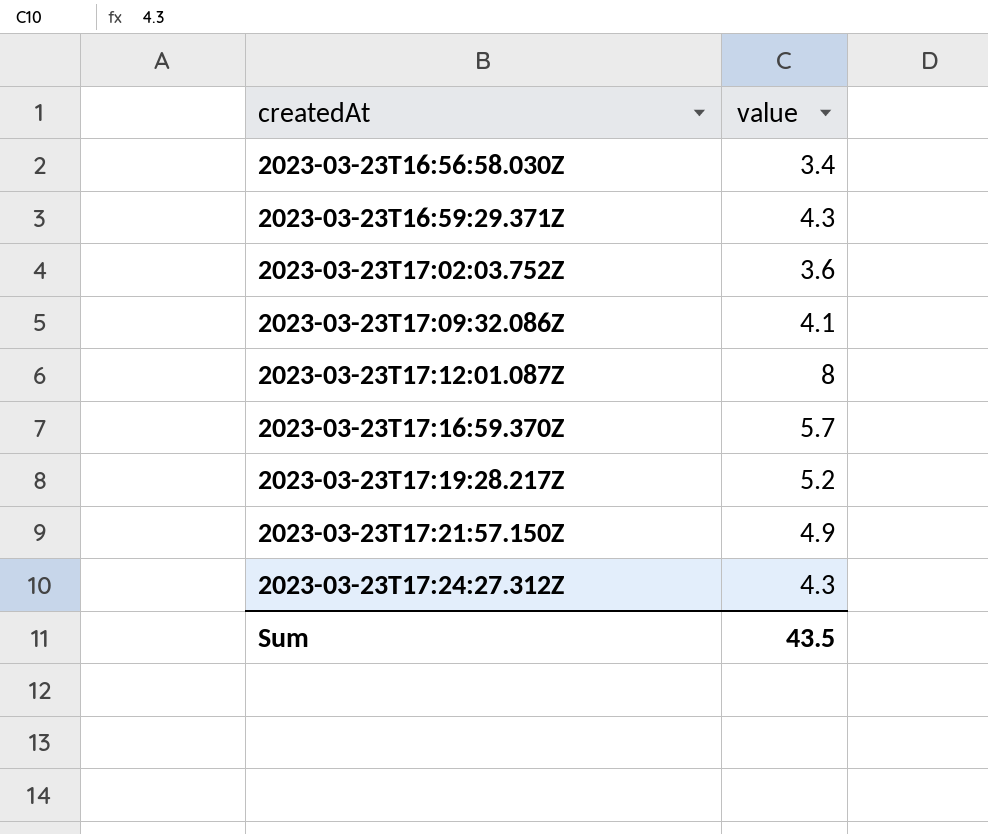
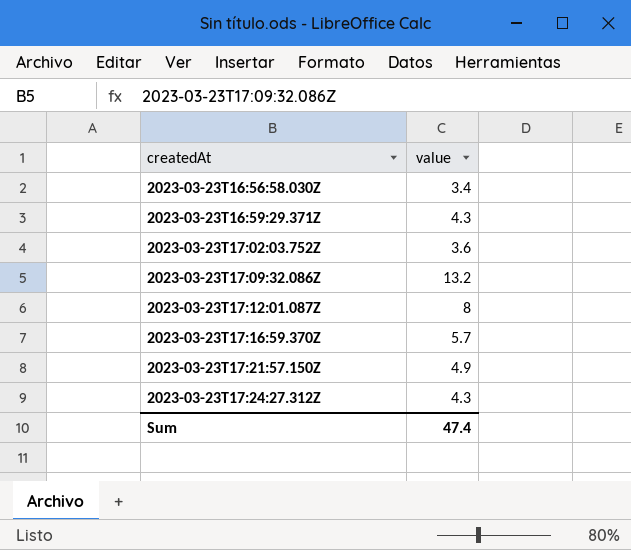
row 2023-03-23T17:19:28.217Z: 5.2 -> none
2023-03-23T17:09:32.086Z | value: 4.1 -> 13.2
Sum | value: 43.5 -> 47.4

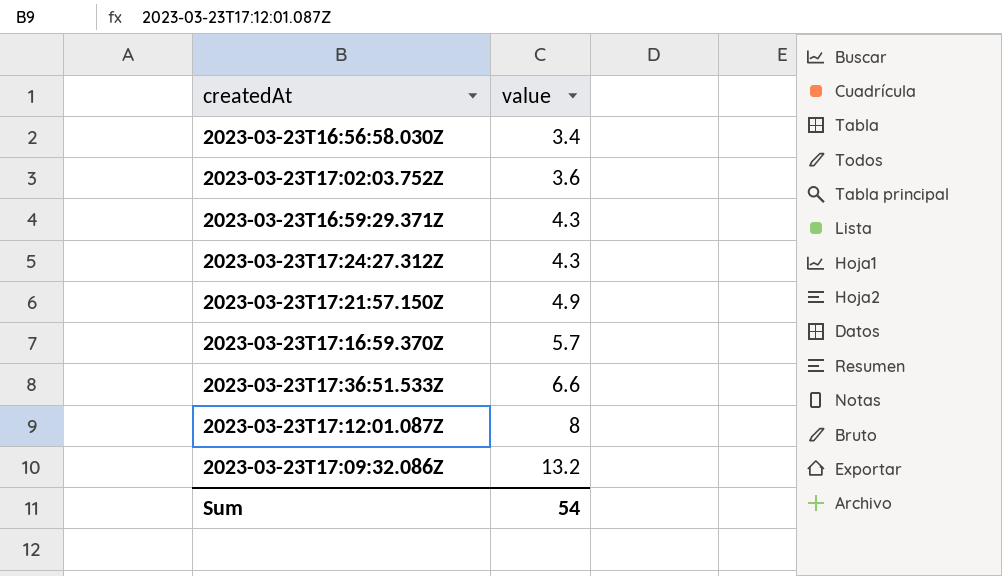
row order: createdAt ascending -> value ascending
row 2023-03-23T17:36:51.533Z: none -> 6.6
Sum | value: 47.4 -> 54

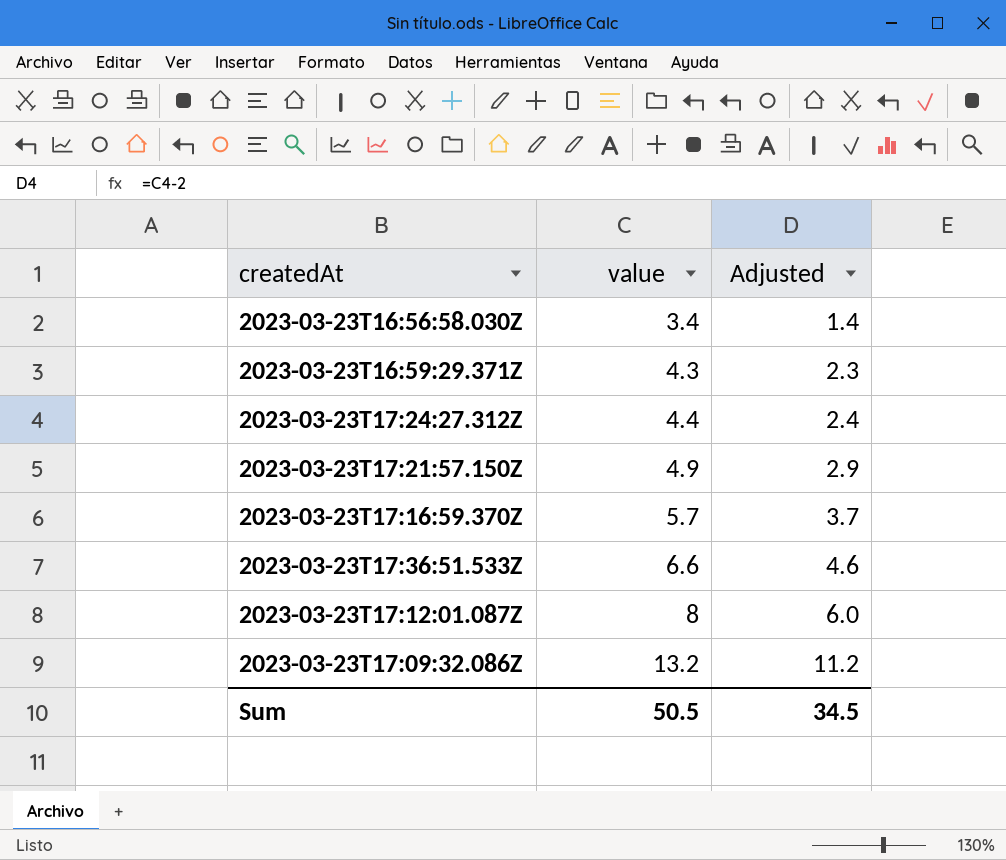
column Adjusted | formula: none -> [value] - 2
row 2023-03-23T17:02:03.752Z: 3.6 -> none
2023-03-23T17:24:27.312Z | value: 4.3 -> 4.4
Sum | value: 54 -> 50.5

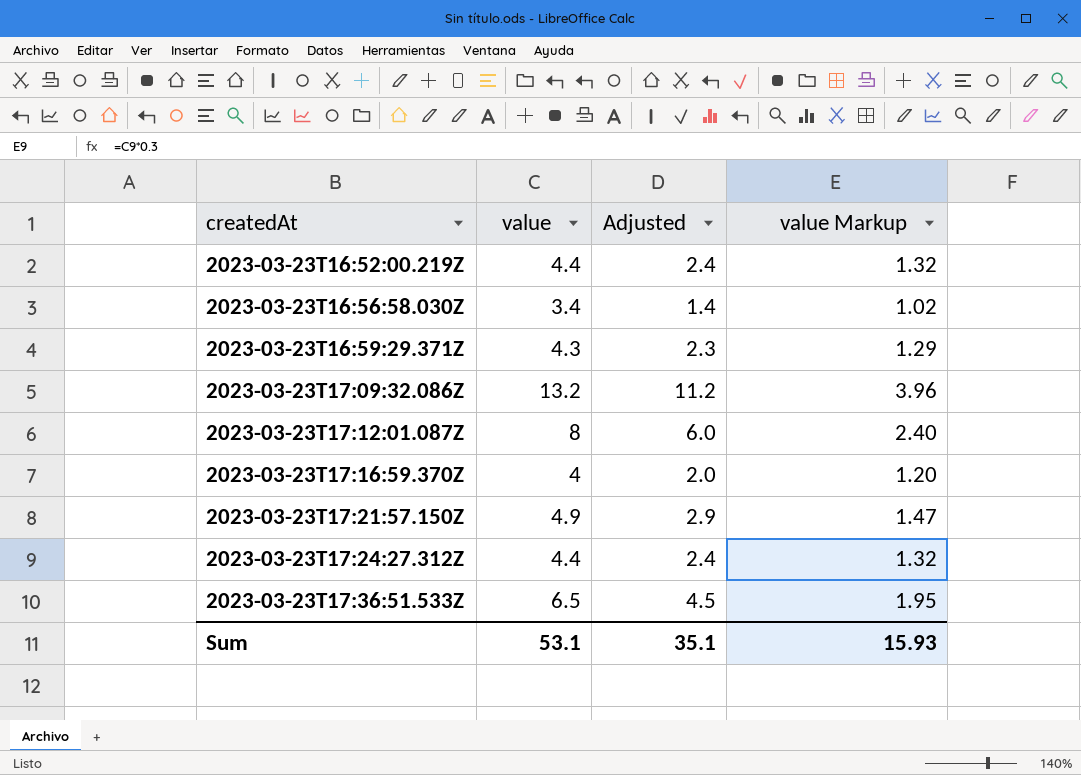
row order: value ascending -> createdAt ascending
column value Markup | formula: none -> [value] * 0.3
row 2023-03-23T16:52:00.219Z: none -> 4.4 | 2.4 | 1.32
2023-03-23T17:16:59.370Z | value: 5.7 -> 4
2023-03-23T17:16:59.370Z | Adjusted: 3.7 -> 2.0
2023-03-23T17:36:51.533Z | value: 6.6 -> 6.5
2023-03-23T17:36:51.533Z | Adjusted: 4.6 -> 4.5
Sum | value: 50.5 -> 53.1
Sum | Adjusted: 34.5 -> 35.1

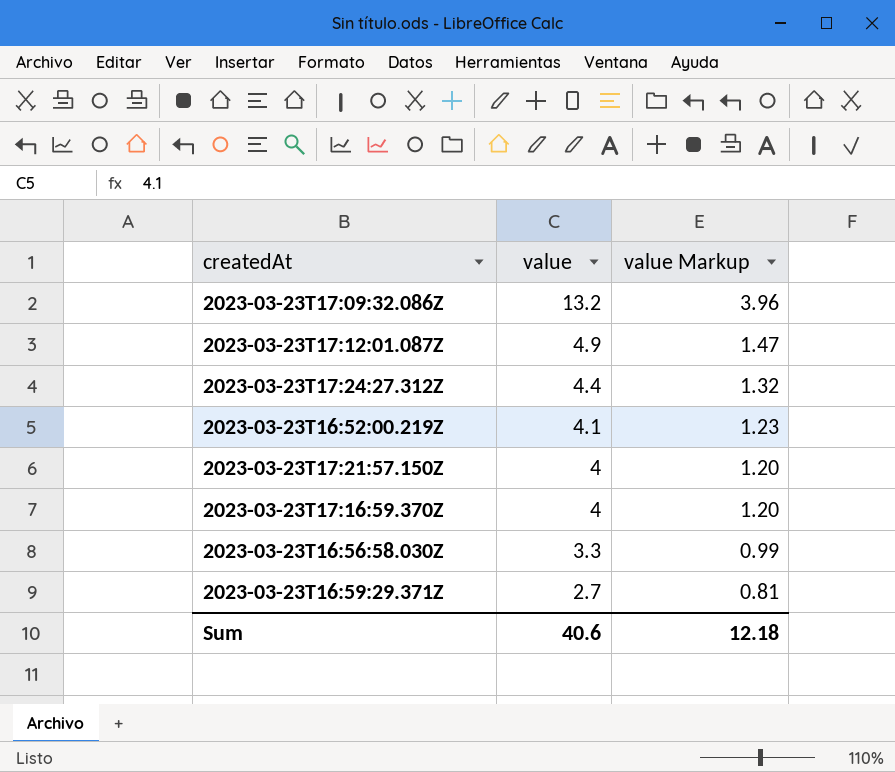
row order: createdAt ascending -> value descending
column Adjusted | formula: [value] - 2 -> none
row 2023-03-23T17:36:51.533Z: 6.5 | 4.5 | 1.95 -> none
2023-03-23T17:12:01.087Z | value: 8 -> 4.9
2023-03-23T17:12:01.087Z | value Markup: 2.40 -> 1.47
2023-03-23T16:52:00.219Z | value: 4.4 -> 4.1
2023-03-23T16:52:00.219Z | value Markup: 1.32 -> 1.23
2023-03-23T17:21:57.150Z | value: 4.9 -> 4
2023-03-23T17:21:57.150Z | value Markup: 1.47 -> 1.20
2023-03-23T16:56:58.030Z | value: 3.4 -> 3.3
2023-03-23T16:56:58.030Z | value Markup: 1.02 -> 0.99
2023-03-23T16:59:29.371Z | value: 4.3 -> 2.7
2023-03-23T16:59:29.371Z | value Markup: 1.29 -> 0.81
Sum | value: 53.1 -> 40.6
Sum | value Markup: 15.93 -> 12.18

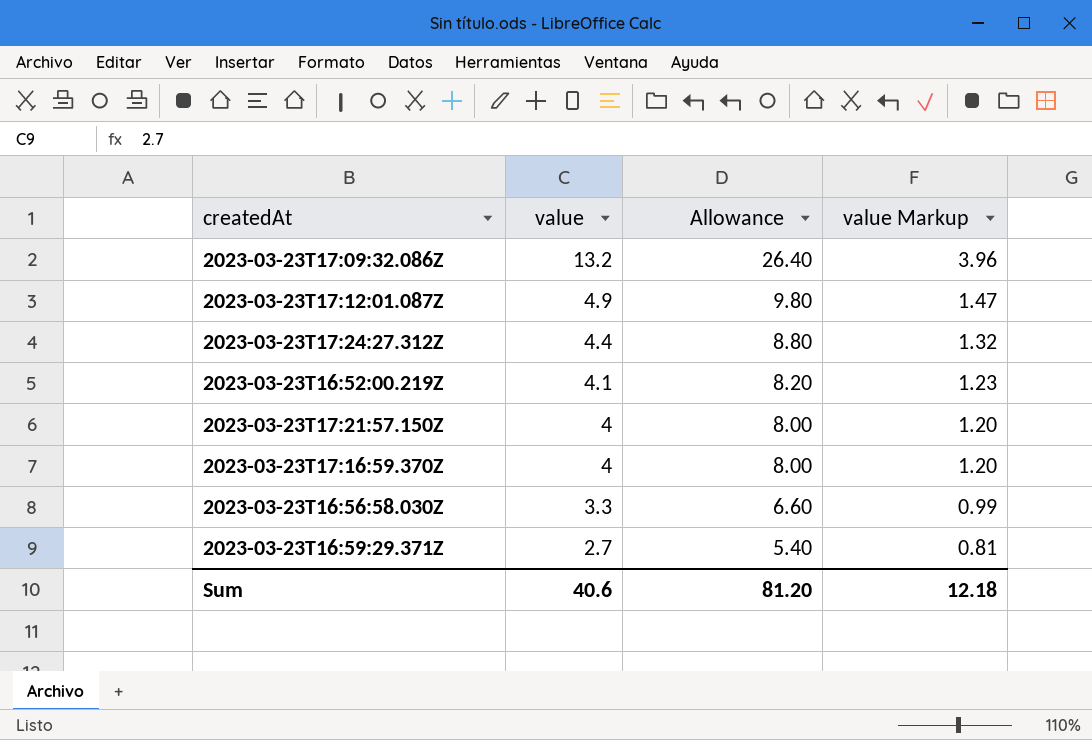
column Allowance | formula: none -> [value] * 2

